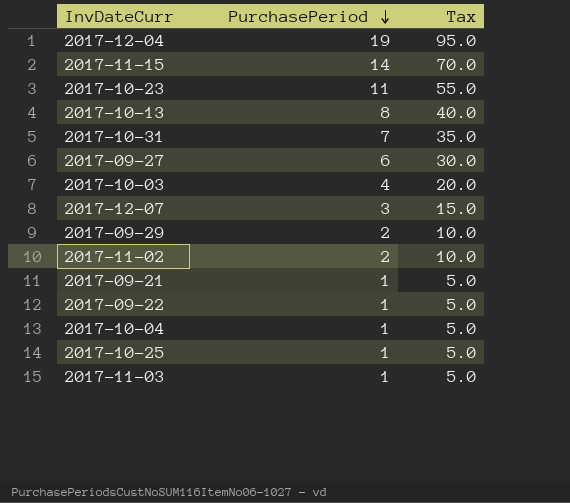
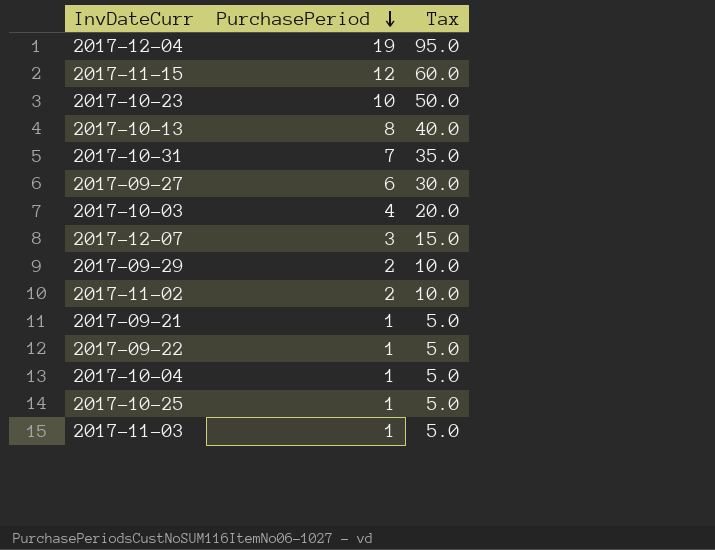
2017-11-15 | PurchasePeriod: 14 -> 12
2017-11-15 | Tax: 70.0 -> 60.0
2017-10-23 | PurchasePeriod: 11 -> 10
2017-10-23 | Tax: 55.0 -> 50.0

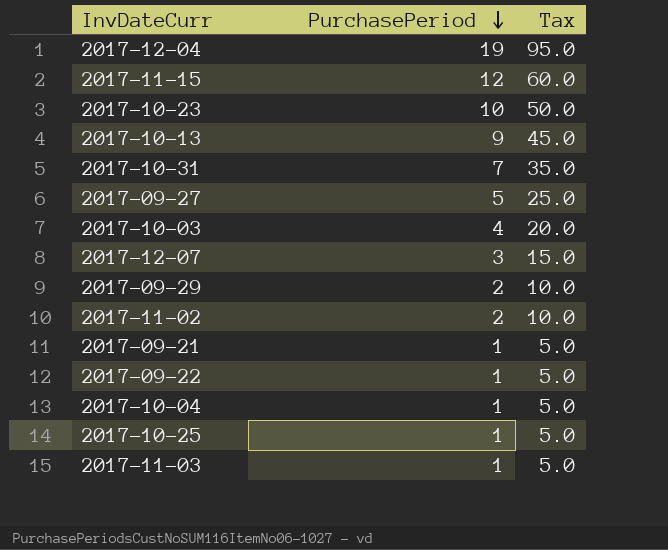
2017-10-13 | PurchasePeriod: 8 -> 9
2017-10-13 | Tax: 40.0 -> 45.0
2017-09-27 | PurchasePeriod: 6 -> 5
2017-09-27 | Tax: 30.0 -> 25.0

